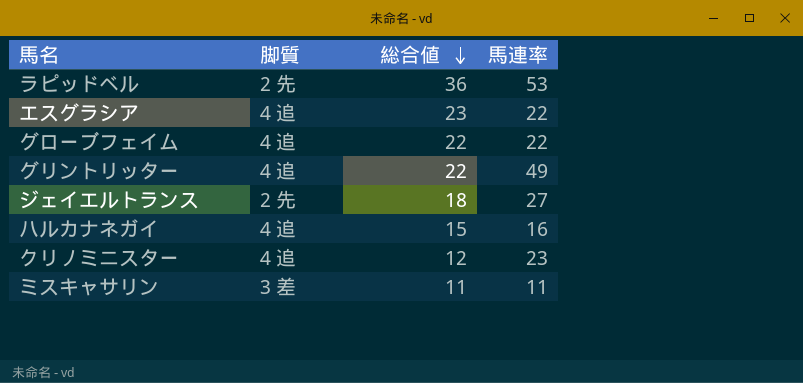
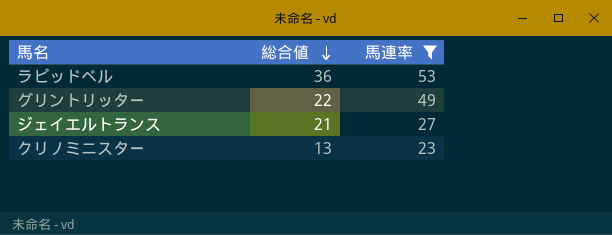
filter: none -> 馬連率 >= 23
column 脚質 | position: 2 -> none
ジェイエルトランス | 総合値: 18 -> 21
クリノミニスター | 総合値: 12 -> 13

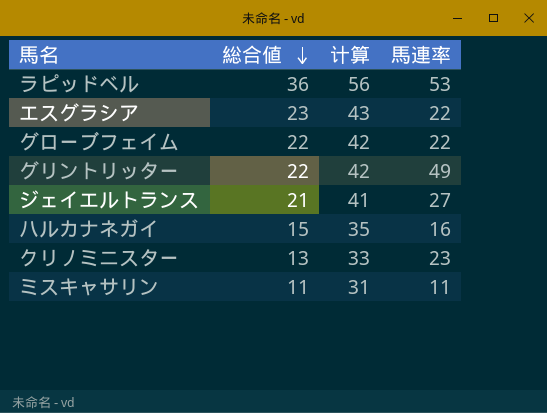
filter: 馬連率 >= 23 -> none
column 计算 | formula: none -> [総合値] + 20

